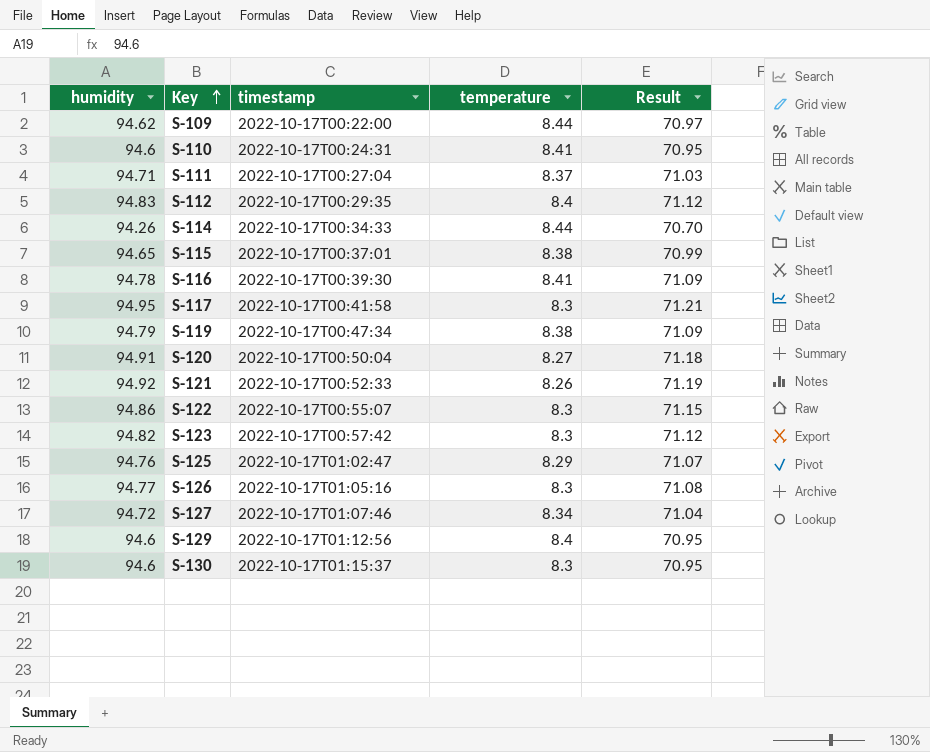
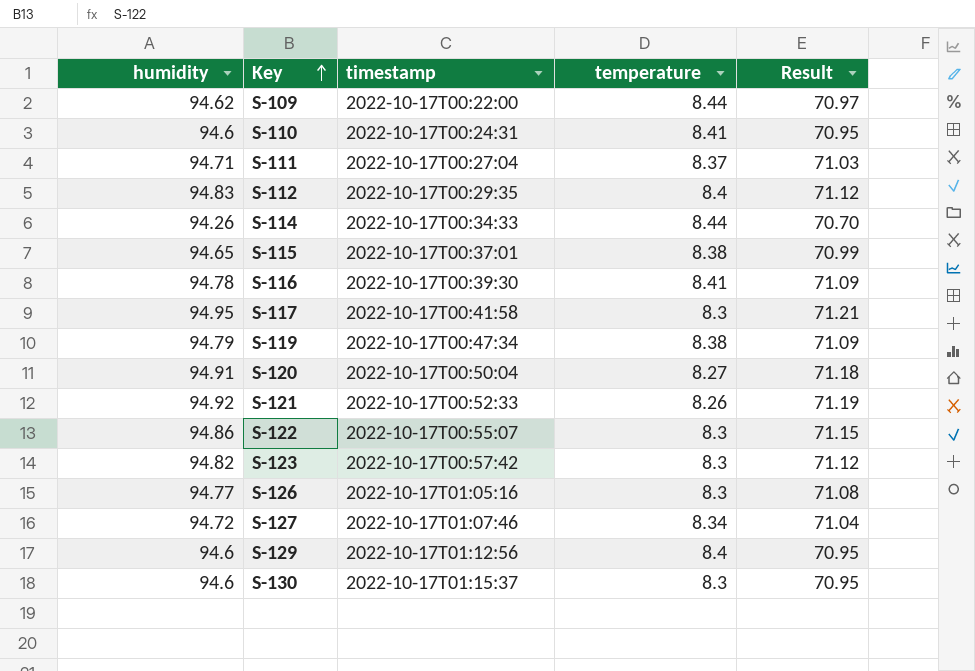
row S-125: 94.76 | 2022-10-17T01:02:47 | 8.29 | 71.07 -> none

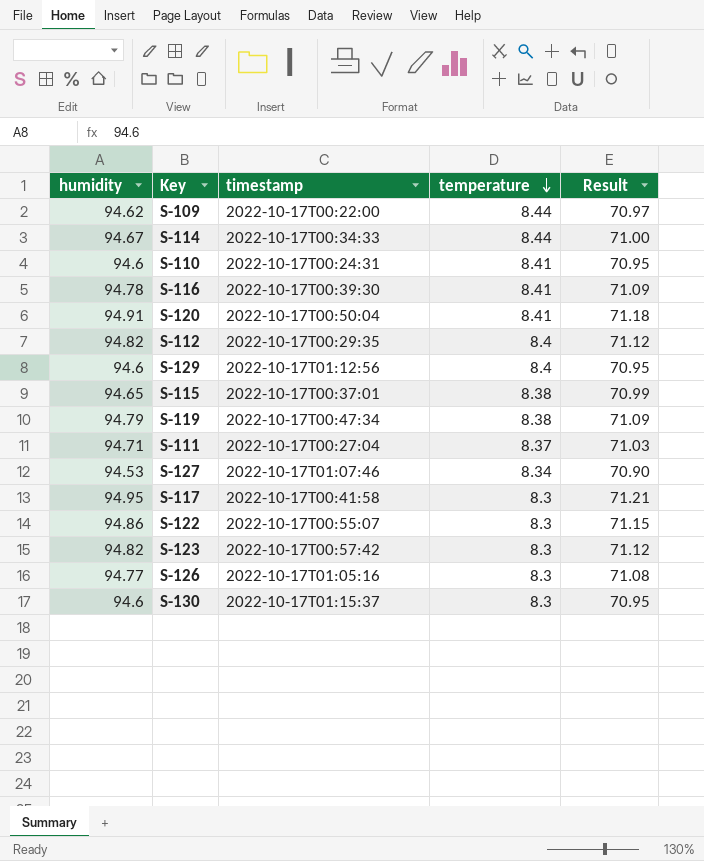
row order: Key ascending -> temperature descending
row S-121: 94.92 | 2022-10-17T00:52:33 | 8.26 | 71.19 -> none
S-114 | humidity: 94.26 -> 94.67
S-114 | Result: 70.70 -> 71.00
S-120 | temperature: 8.27 -> 8.41
S-112 | humidity: 94.83 -> 94.82
S-127 | humidity: 94.72 -> 94.53
S-127 | Result: 71.04 -> 70.90

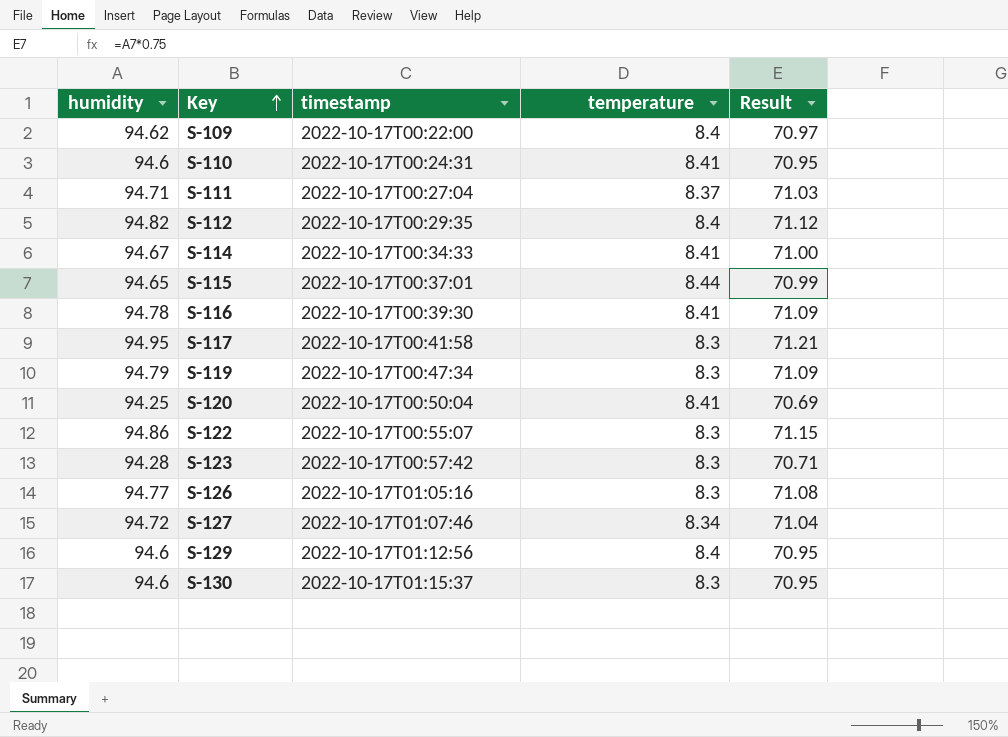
row order: temperature descending -> Key ascending
S-109 | temperature: 8.44 -> 8.4
S-114 | temperature: 8.44 -> 8.41
S-115 | temperature: 8.38 -> 8.44
S-119 | temperature: 8.38 -> 8.3
S-120 | humidity: 94.91 -> 94.25
S-120 | Result: 71.18 -> 70.69
S-123 | humidity: 94.82 -> 94.28
S-123 | Result: 71.12 -> 70.71
S-127 | humidity: 94.53 -> 94.72
S-127 | Result: 70.90 -> 71.04

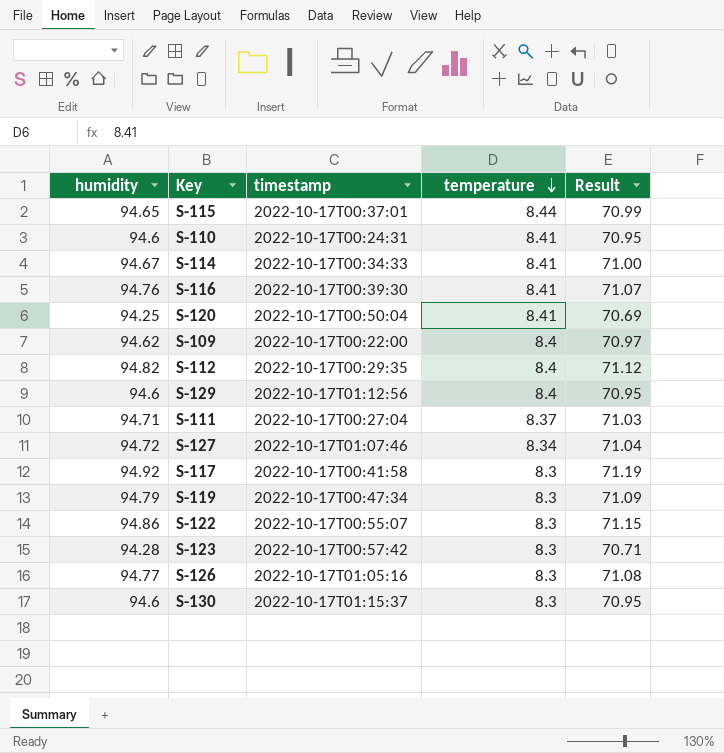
row order: Key ascending -> temperature descending
S-116 | humidity: 94.78 -> 94.76
S-116 | Result: 71.09 -> 71.07
S-117 | humidity: 94.95 -> 94.92
S-117 | Result: 71.21 -> 71.19

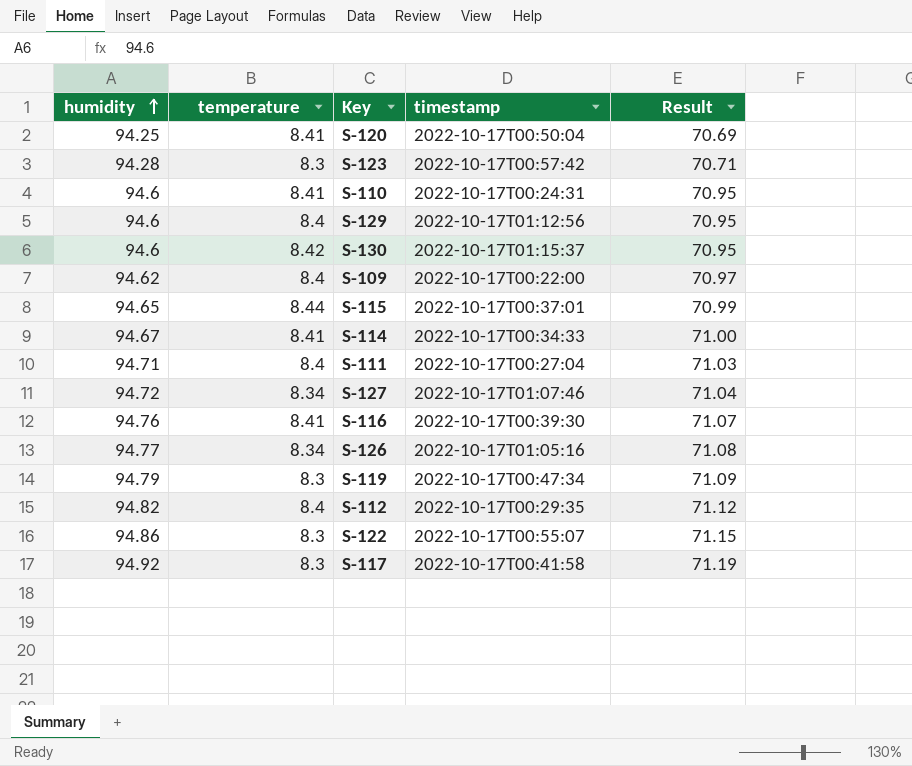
row order: temperature descending -> humidity ascending
column temperature | position: 4 -> 2
S-130 | temperature: 8.3 -> 8.42
S-111 | temperature: 8.37 -> 8.4
S-126 | temperature: 8.3 -> 8.34

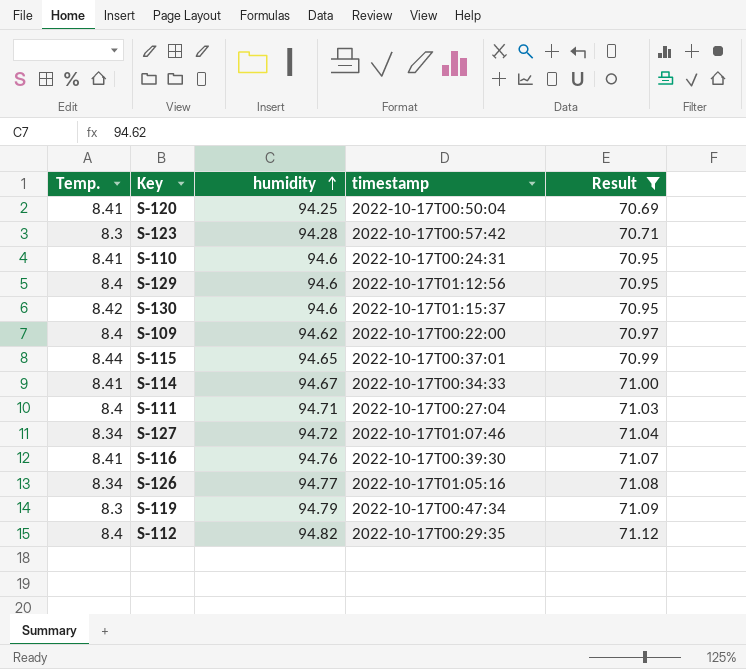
filter: none -> Result <= 71.12
column name: temperature -> Temp.
column humidity | position: 1 -> 3

